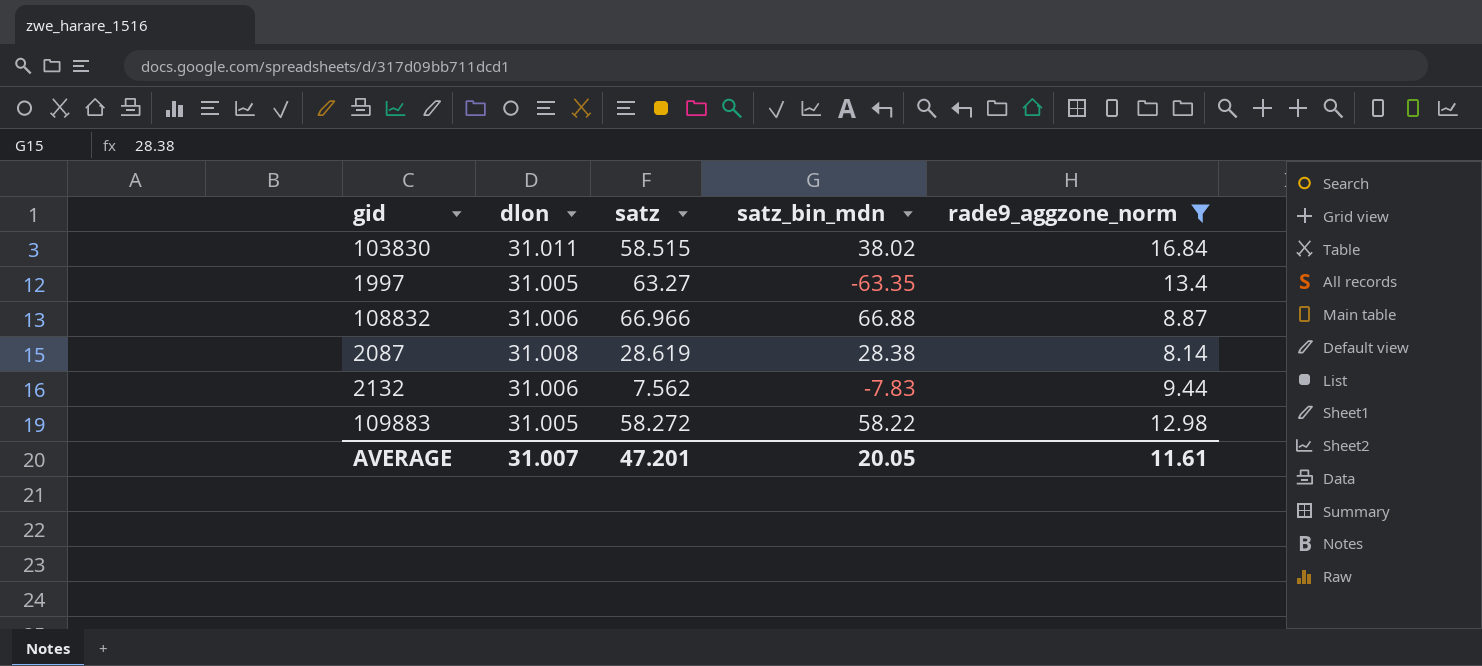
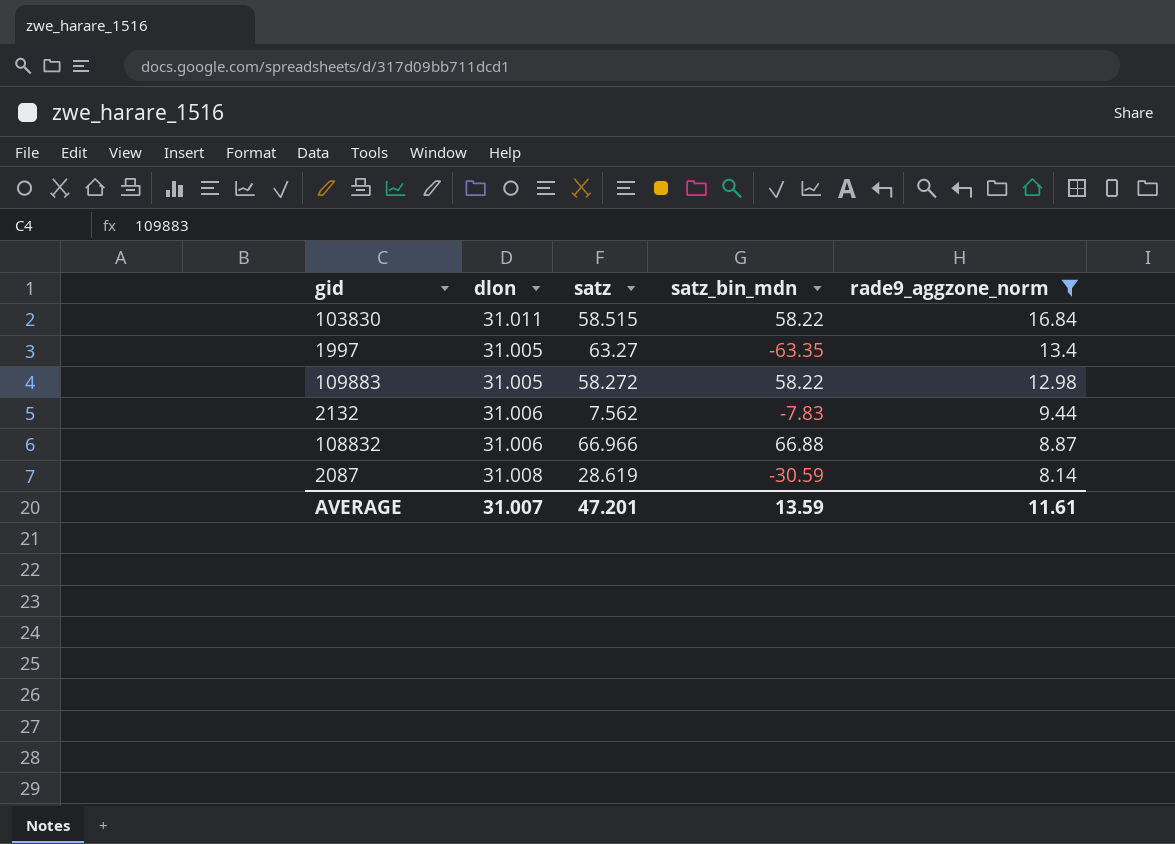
row order: none -> rade9_aggzone_norm descending
103830 | satz_bin_mdn: 38.02 -> 58.22
2087 | satz_bin_mdn: 28.38 -> -30.59
AVERAGE | satz_bin_mdn: 20.05 -> 13.59

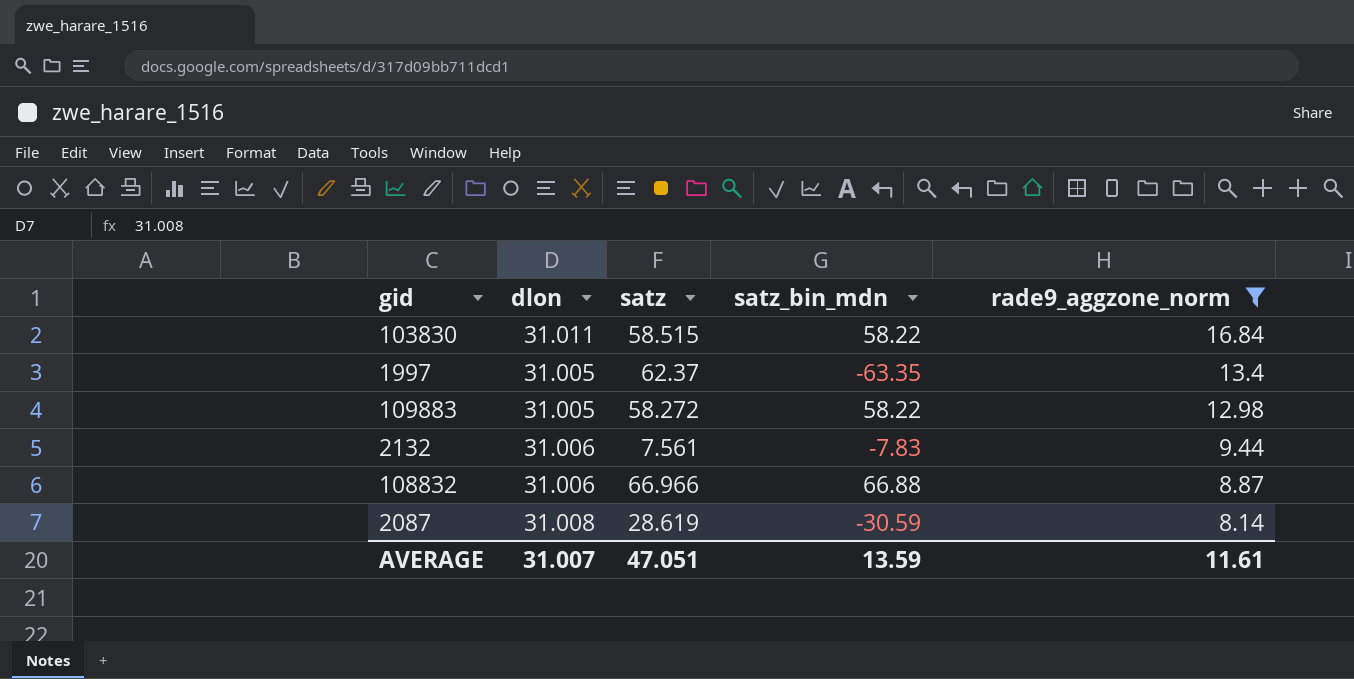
1997 | satz: 63.27 -> 62.37
2132 | satz: 7.562 -> 7.561
AVERAGE | satz: 47.201 -> 47.051

